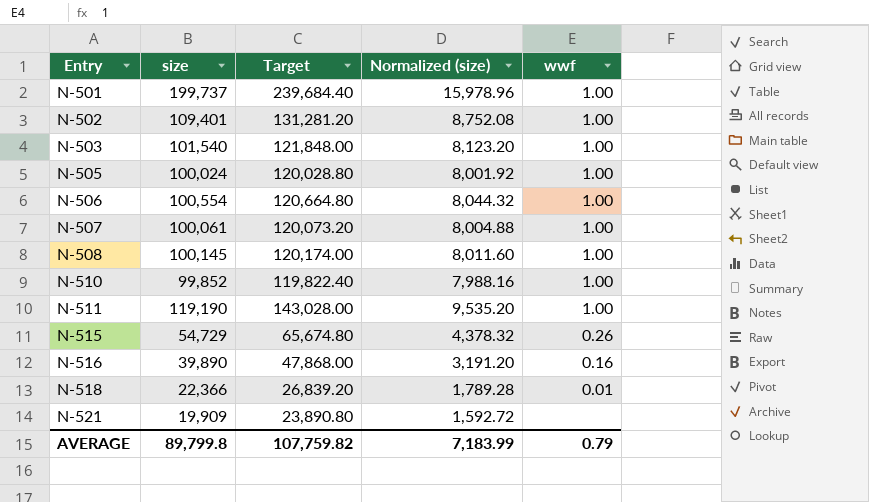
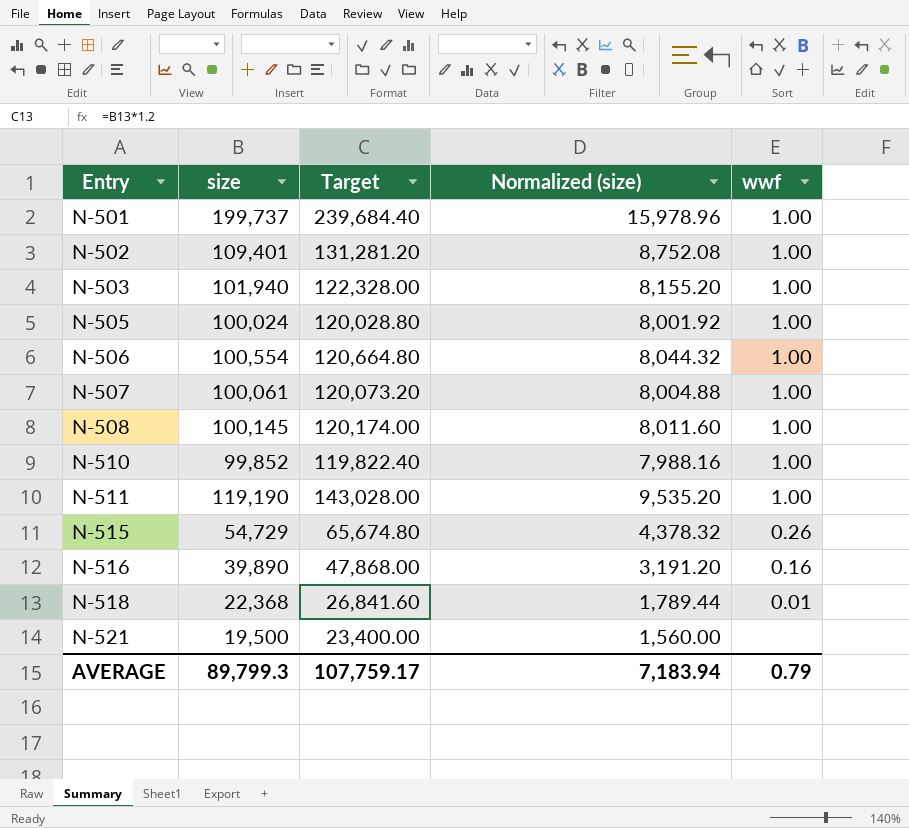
N-503 | size: 101,540 -> 101,940
N-503 | Target: 121,848.00 -> 122,328.00
N-503 | Normalized (size): 8,123.20 -> 8,155.20
N-518 | size: 22,366 -> 22,368
N-518 | Target: 26,839.20 -> 26,841.60
N-518 | Normalized (size): 1,789.28 -> 1,789.44
N-521 | size: 19,909 -> 19,500
N-521 | Target: 23,890.80 -> 23,400.00
N-521 | Normalized (size): 1,592.72 -> 1,560.00
AVERAGE | size: 89,799.8 -> 89,799.3
AVERAGE | Target: 107,759.82 -> 107,759.17
AVERAGE | Normalized (size): 7,183.99 -> 7,183.94

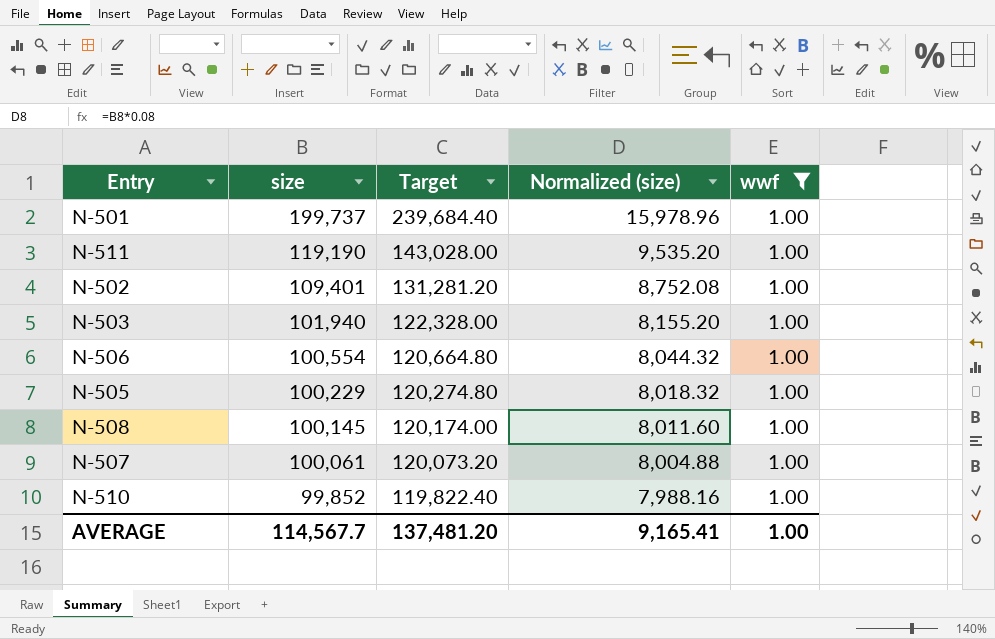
filter: none -> wwf = 1.00
row order: Entry ascending -> size descending
N-505 | size: 100,024 -> 100,229
N-505 | Target: 120,028.80 -> 120,274.80
N-505 | Normalized (size): 8,001.92 -> 8,018.32
AVERAGE | size: 89,799.3 -> 114,567.7
AVERAGE | Target: 107,759.17 -> 137,481.20
AVERAGE | Normalized (size): 7,183.94 -> 9,165.41
AVERAGE | wwf: 0.79 -> 1.00

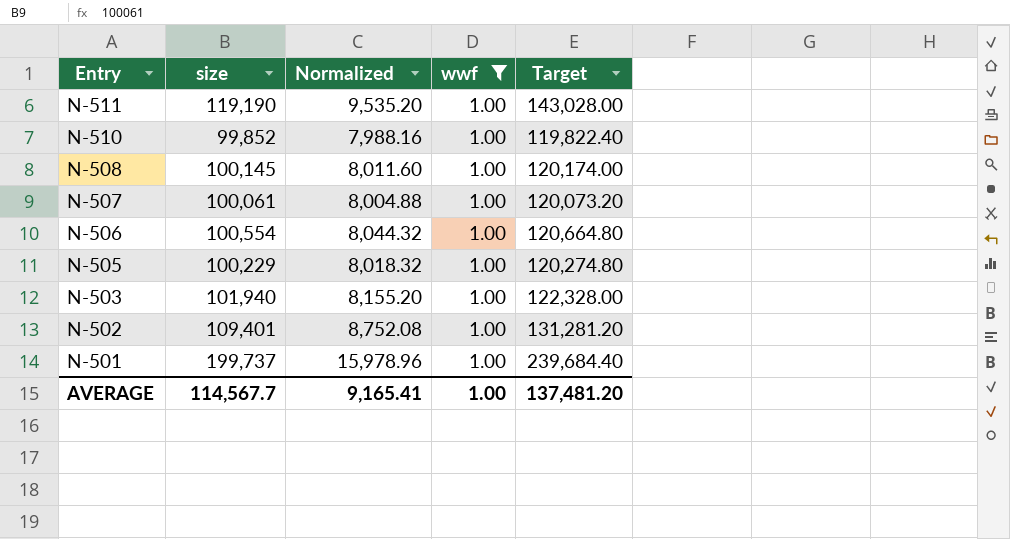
row order: size descending -> Entry descending
column name: Normalized (size) -> Normalized
column Target | position: 3 -> 5

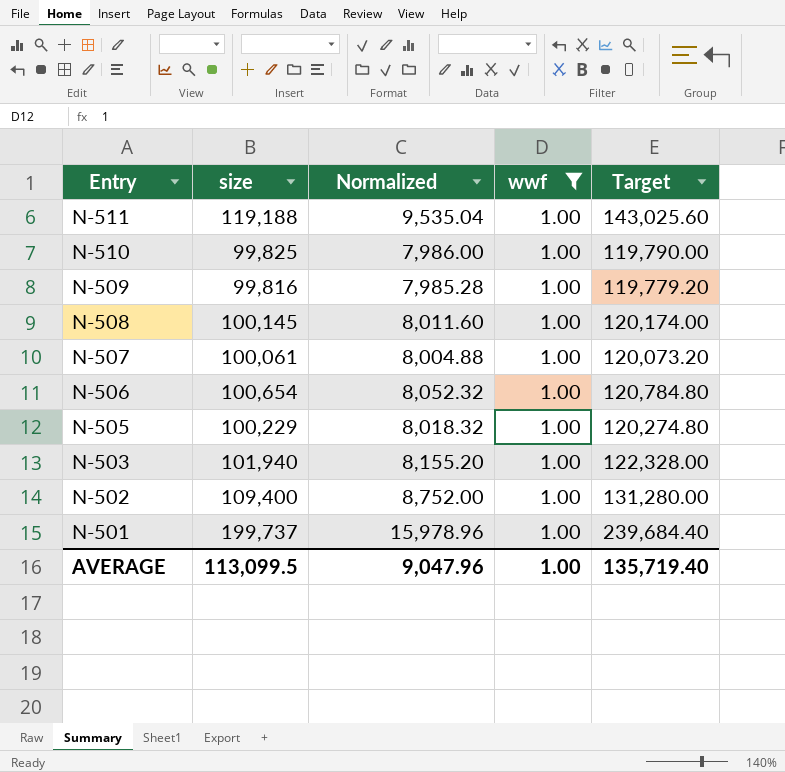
N-511 | size: 119,190 -> 119,188
N-511 | Normalized: 9,535.20 -> 9,535.04
N-511 | Target: 143,028.00 -> 143,025.60
N-510 | size: 99,852 -> 99,825
N-510 | Normalized: 7,988.16 -> 7,986.00
N-510 | Target: 119,822.40 -> 119,790.00
row N-509: none -> 99,816 | 7,985.28 | 1.00 | 119,779.20
N-506 | size: 100,554 -> 100,654
N-506 | Normalized: 8,044.32 -> 8,052.32
N-506 | Target: 120,664.80 -> 120,784.80
N-502 | size: 109,401 -> 109,400
N-502 | Normalized: 8,752.08 -> 8,752.00
N-502 | Target: 131,281.20 -> 131,280.00
AVERAGE | size: 114,567.7 -> 113,099.5
AVERAGE | Normalized: 9,165.41 -> 9,047.96
AVERAGE | Target: 137,481.20 -> 135,719.40

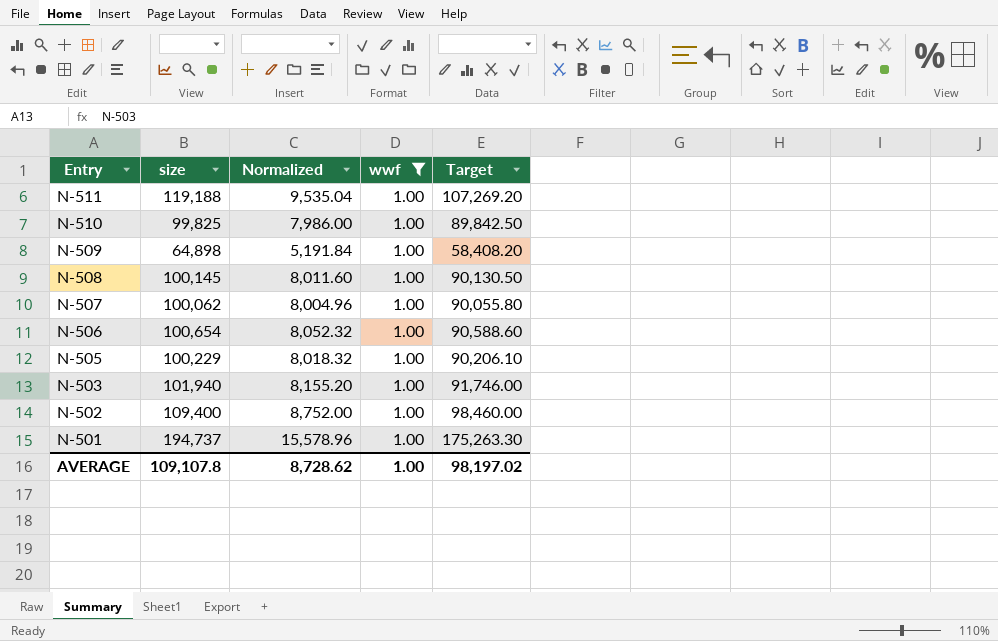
column Target | formula: [size] * 1.2 -> [size] * 0.9
N-509 | size: 99,816 -> 64,898
N-509 | Normalized: 7,985.28 -> 5,191.84
N-507 | size: 100,061 -> 100,062
N-507 | Normalized: 8,004.88 -> 8,004.96
N-501 | size: 199,737 -> 194,737
N-501 | Normalized: 15,978.96 -> 15,578.96
AVERAGE | size: 113,099.5 -> 109,107.8
AVERAGE | Normalized: 9,047.96 -> 8,728.62
AVERAGE | Target: 135,719.40 -> 98,197.02

